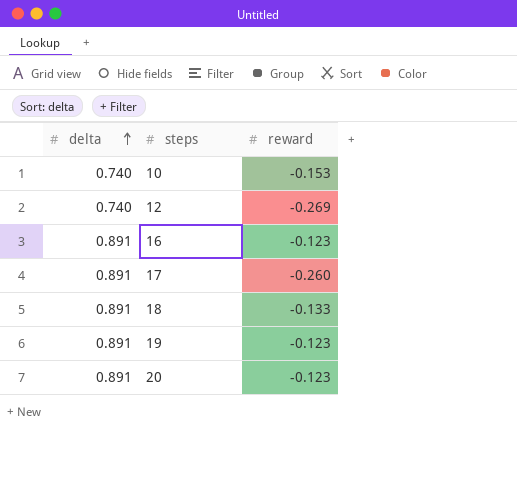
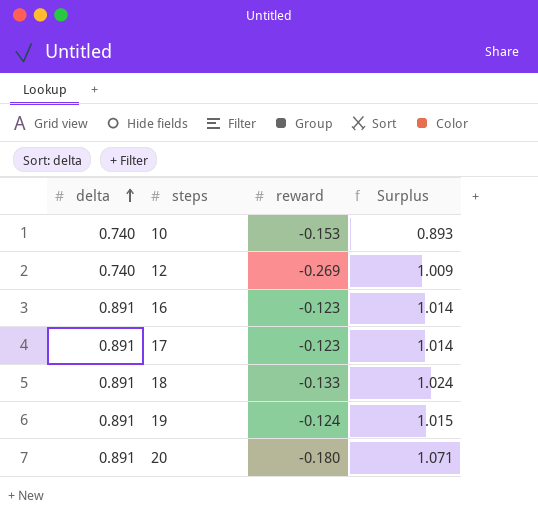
column Surplus | formula: none -> [delta] - [reward]
17 | reward: -0.260 -> -0.123
19 | reward: -0.123 -> -0.124
20 | reward: -0.123 -> -0.180

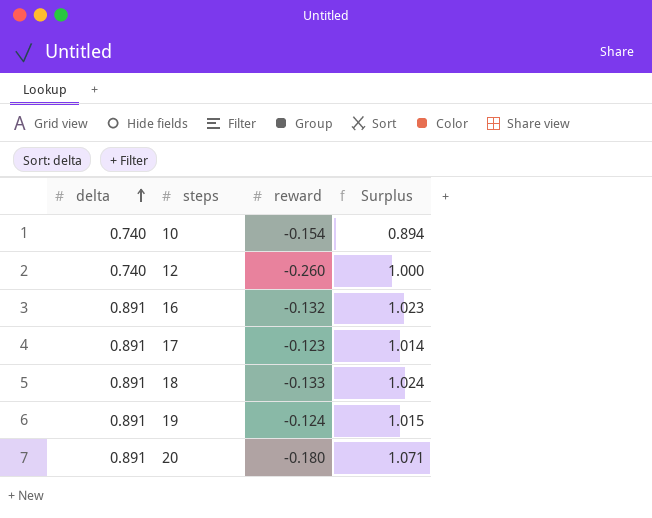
10 | reward: -0.153 -> -0.154
10 | Surplus: 0.893 -> 0.894
12 | reward: -0.269 -> -0.260
12 | Surplus: 1.009 -> 1.000
16 | reward: -0.123 -> -0.132
16 | Surplus: 1.014 -> 1.023

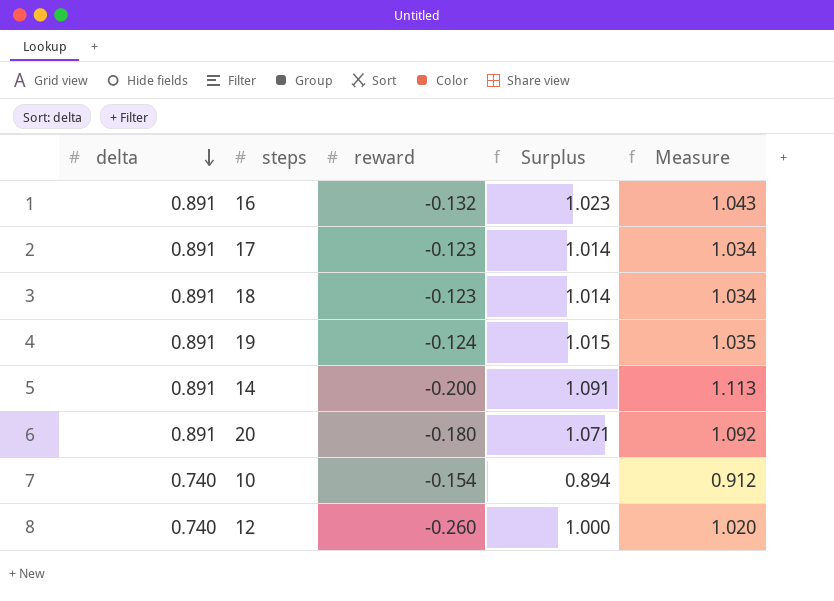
row order: delta ascending -> delta descending
column Measure | formula: none -> [Surplus] * 1.02
18 | reward: -0.133 -> -0.123
18 | Surplus: 1.024 -> 1.014
row 14: none -> 0.891 | -0.200 | 1.091 | 1.113

